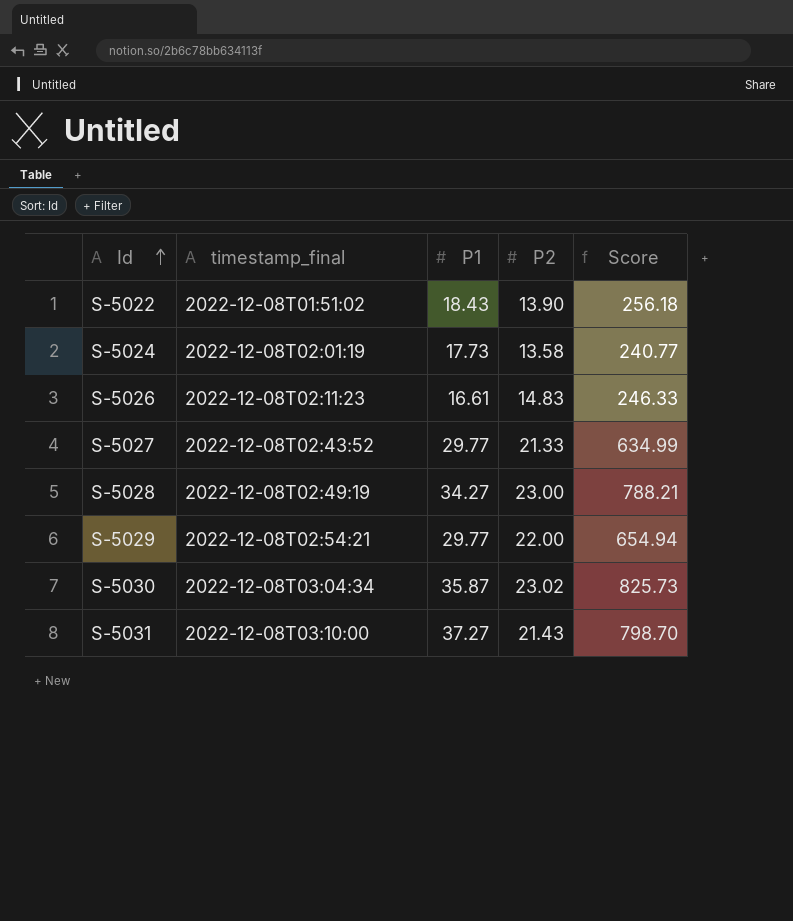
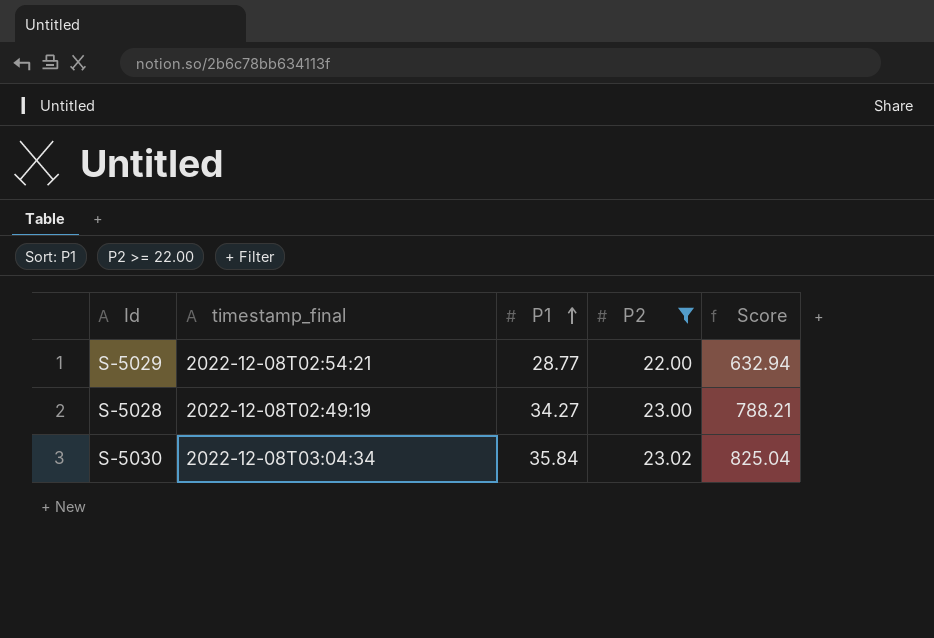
filter: none -> P2 >= 22.00
row order: Id ascending -> P1 ascending
S-5029 | P1: 29.77 -> 28.77
S-5029 | Score: 654.94 -> 632.94
S-5030 | P1: 35.87 -> 35.84
S-5030 | Score: 825.73 -> 825.04

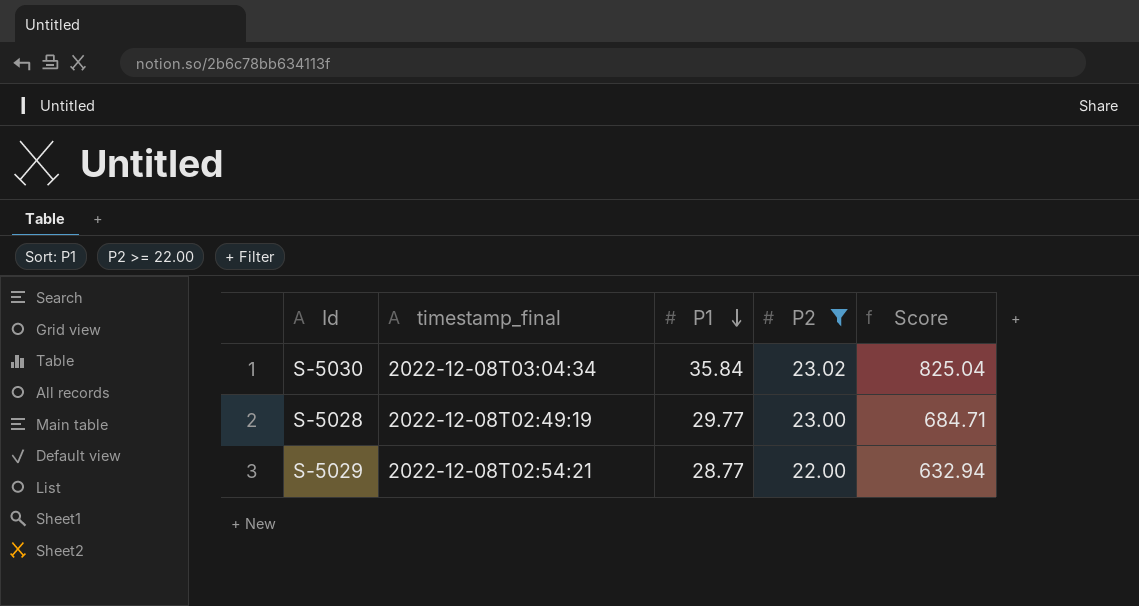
row order: P1 ascending -> P1 descending
S-5028 | P1: 34.27 -> 29.77
S-5028 | Score: 788.21 -> 684.71

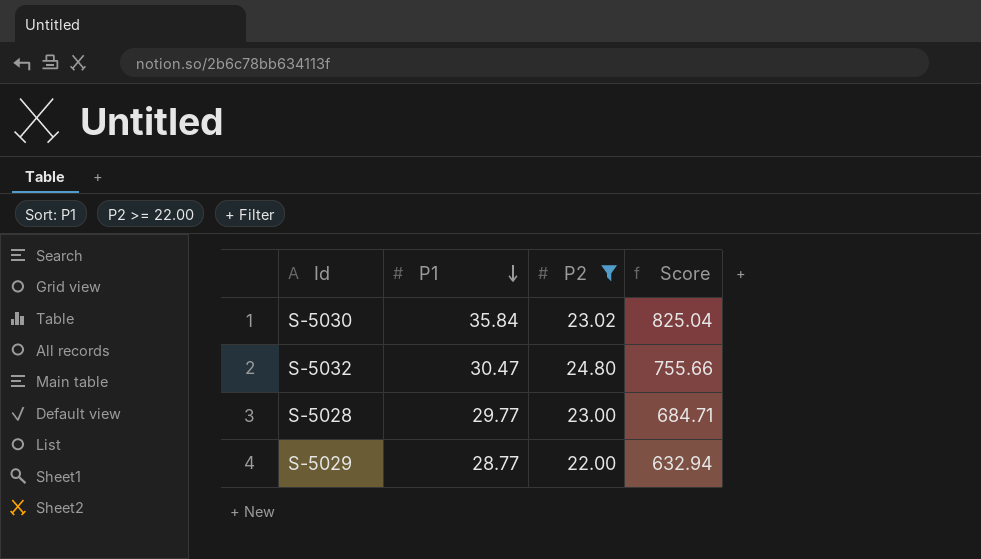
column timestamp_final | position: 2 -> none
row S-5032: none -> 30.47 | 24.80 | 755.66

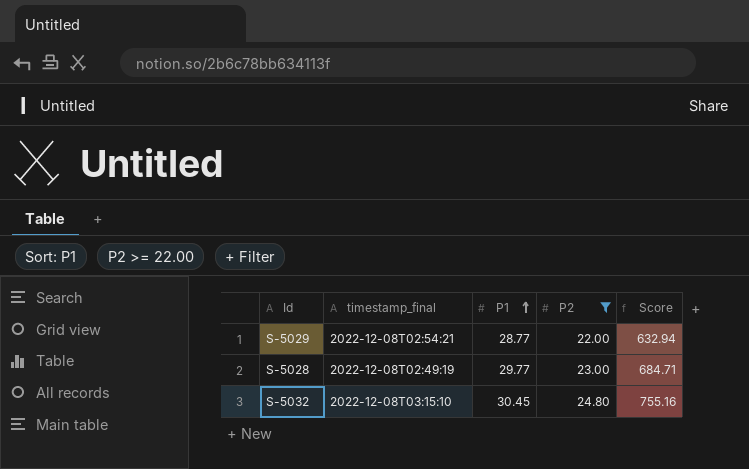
row order: P1 descending -> P1 ascending
column timestamp_final | position: none -> 2
row S-5030: 35.84 | 23.02 | 825.04 -> none
S-5032 | P1: 30.47 -> 30.45
S-5032 | Score: 755.66 -> 755.16

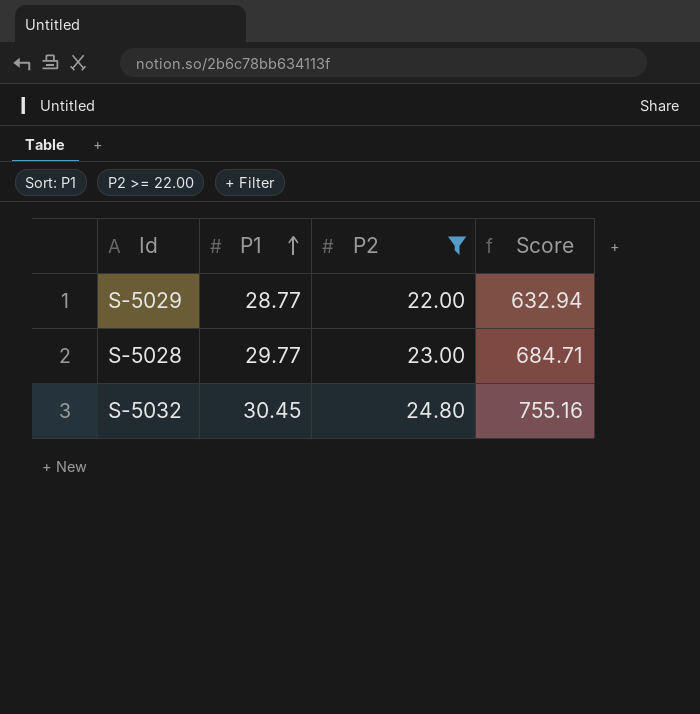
column timestamp_final | position: 2 -> none

